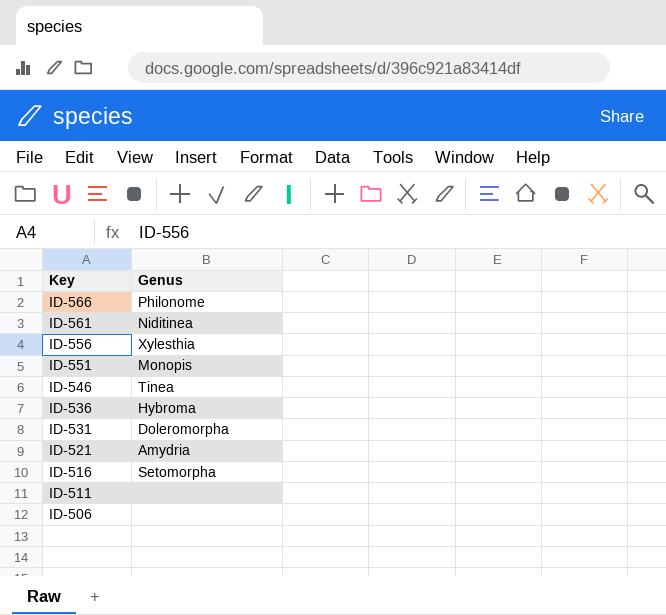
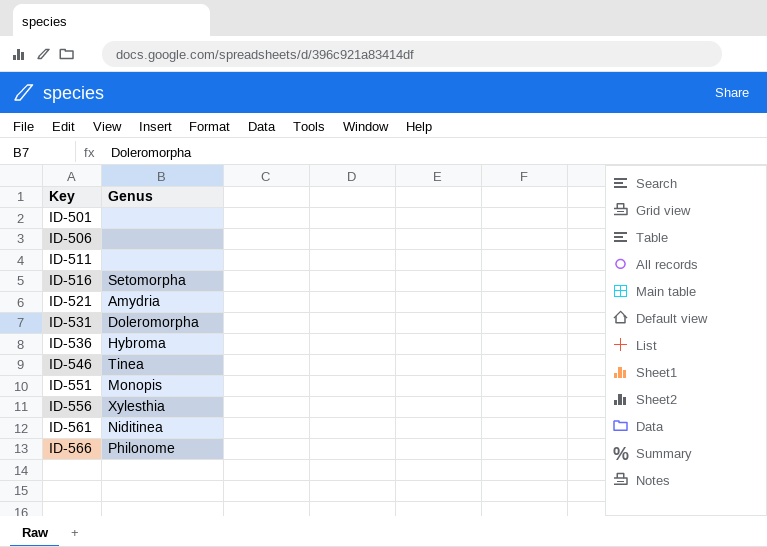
row order: Key descending -> Key ascending
row ID-501: none -> none

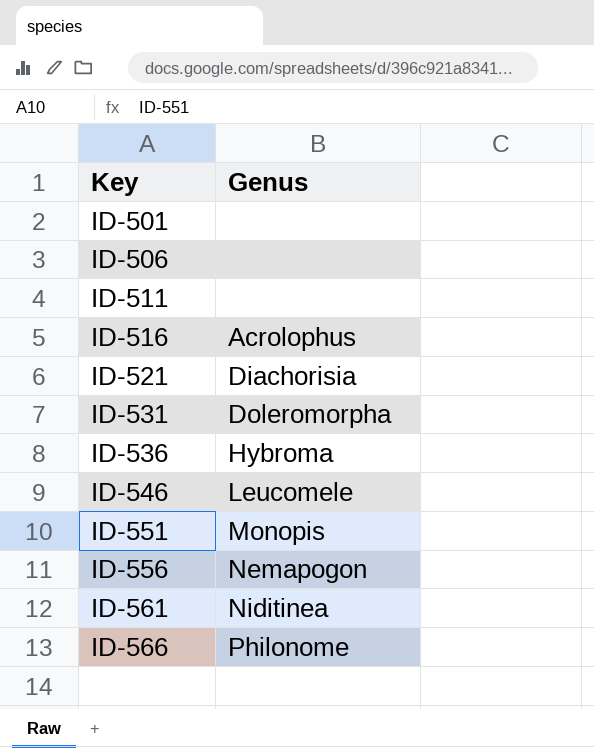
ID-516 | Genus: Setomorpha -> Acrolophus
ID-521 | Genus: Amydria -> Diachorisia
ID-546 | Genus: Tinea -> Leucomele
ID-556 | Genus: Xylesthia -> Nemapogon

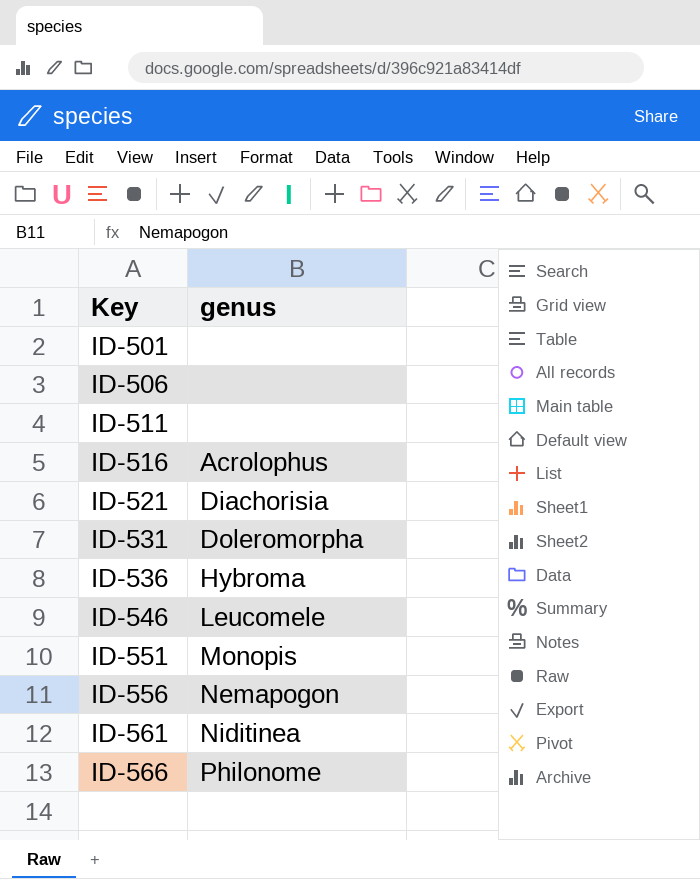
column name: Genus -> genus

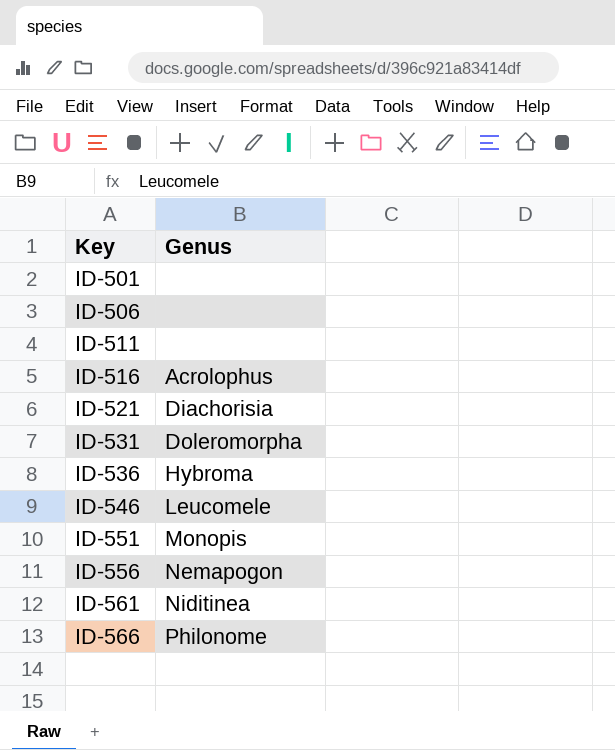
column name: genus -> Genus

